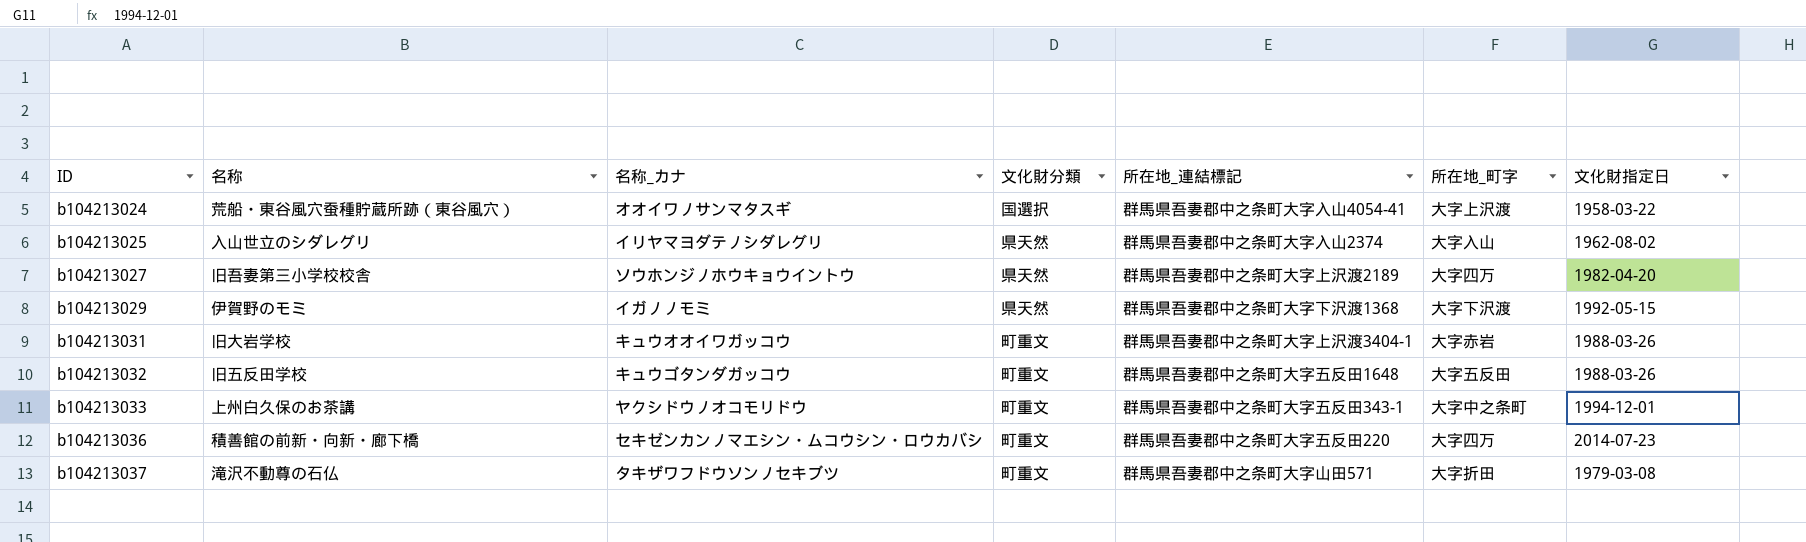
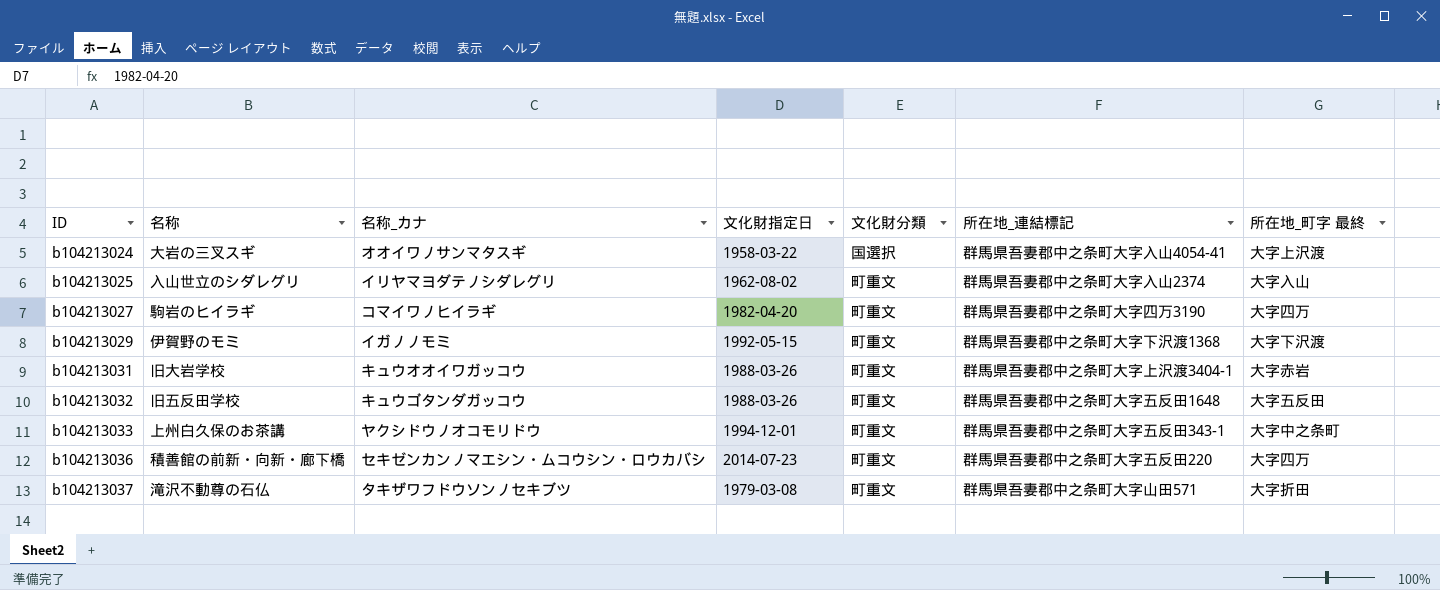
column 文化財指定日 | position: 7 -> 4
column name: 所在地_町字 -> 所在地_町字 最終
b104213024 | 名称: 荒船・東谷風穴蚕種貯蔵所跡（東谷風穴） -> 大岩の三叉スギ
b104213025 | 文化財分類: 県天然 -> 町重文
b104213027 | 名称: 旧吾妻第三小学校校舎 -> 駒岩のヒイラギ
b104213027 | 名称_カナ: ソウホンジノホウキョウイントウ -> コマイワノヒイラギ
b104213027 | 文化財分類: 県天然 -> 町重文
b104213027 | 所在地_連結標記: 群馬県吾妻郡中之条町大字上沢渡2189 -> 群馬県吾妻郡中之条町大字四万3190
b104213029 | 文化財分類: 県天然 -> 町重文

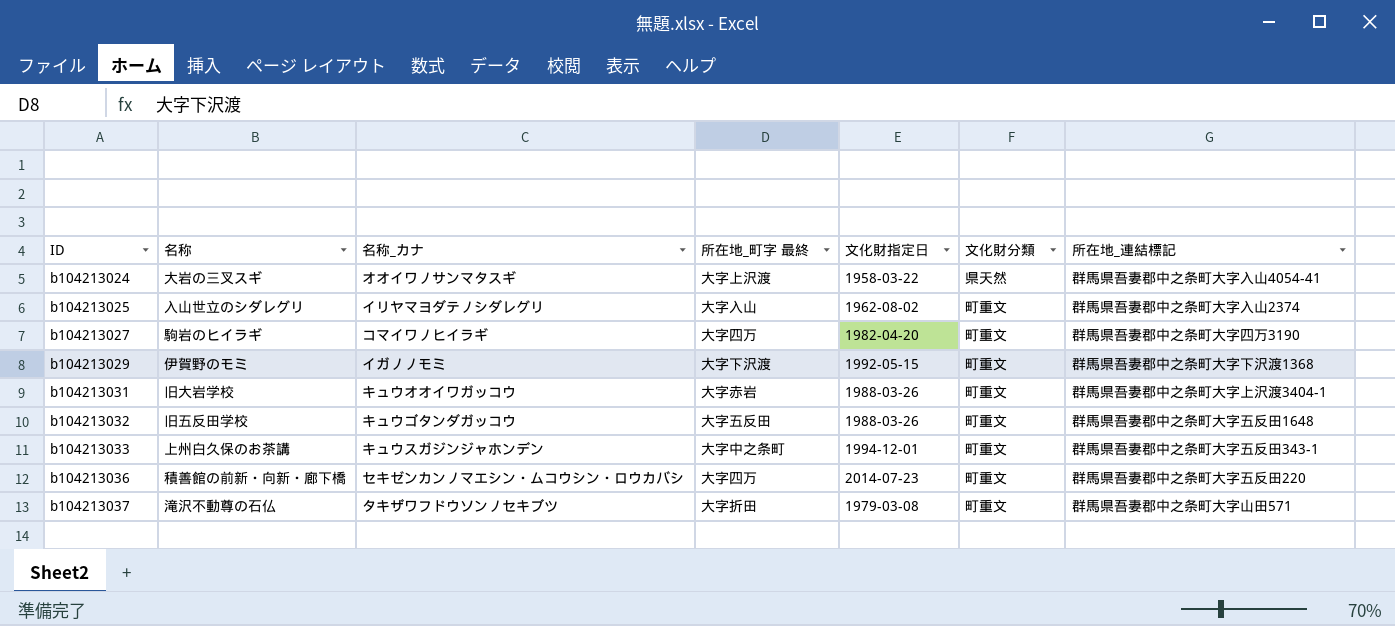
column 所在地_町字 最終 | position: 7 -> 4
b104213024 | 文化財分類: 国選択 -> 県天然
b104213033 | 名称_カナ: ヤクシドウノオコモリドウ -> キュウスガジンジャホンデン

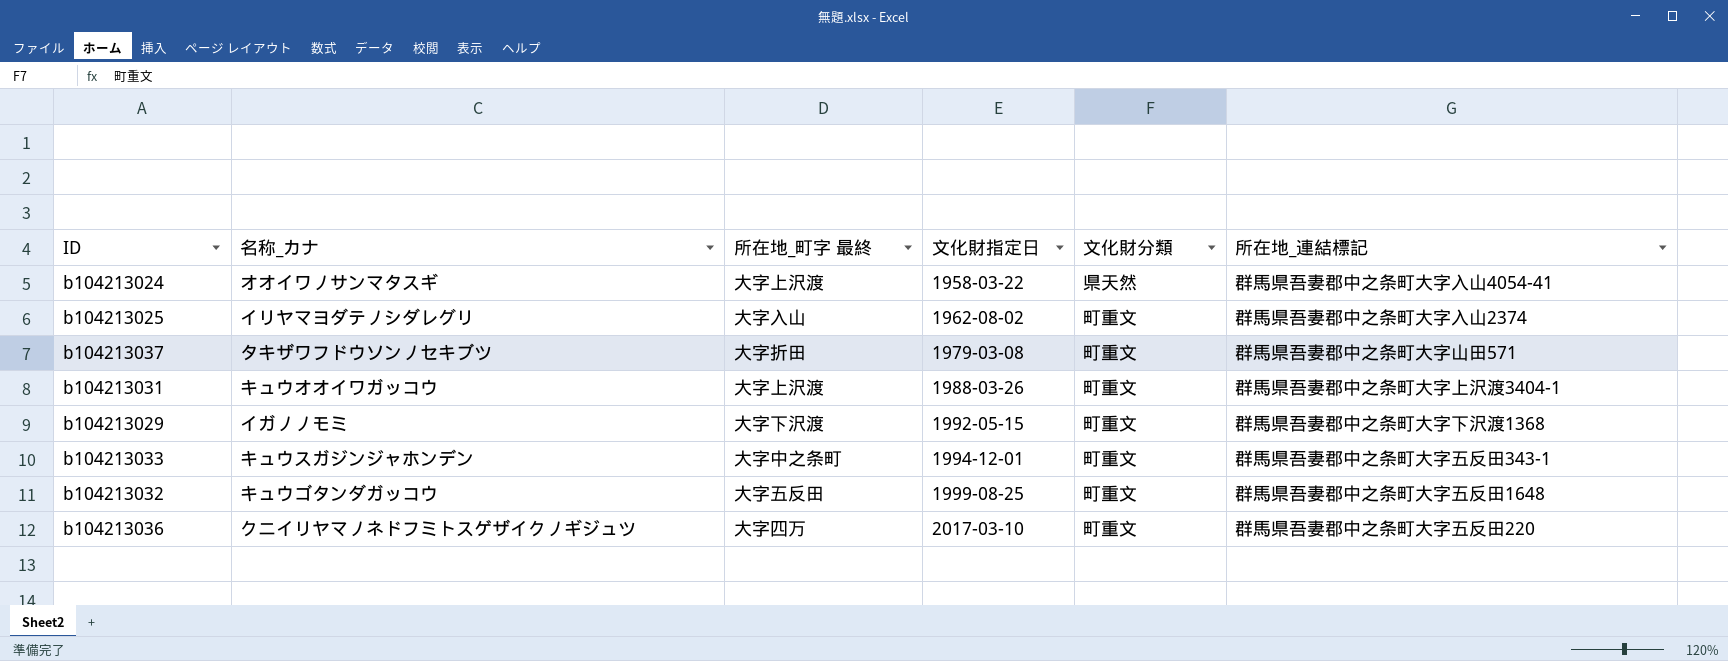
row order: ID ascending -> 文化財指定日 ascending
column 名称 | position: 2 -> none
row b104213027: 駒岩のヒイラギ | コマイワノヒイラギ | 大字四万 | 1982-04-20 | 町重文 | 群馬県吾妻郡中之条町大字四万3190 -> none
b104213031 | 所在地_町字 最終: 大字赤岩 -> 大字上沢渡
b104213032 | 文化財指定日: 1988-03-26 -> 1999-08-25
b104213036 | 名称_カナ: セキゼンカンノマエシン・ムコウシン・ロウカバシ -> クニイリヤマノネドフミトスゲザイクノギジュツ
b104213036 | 文化財指定日: 2014-07-23 -> 2017-03-10

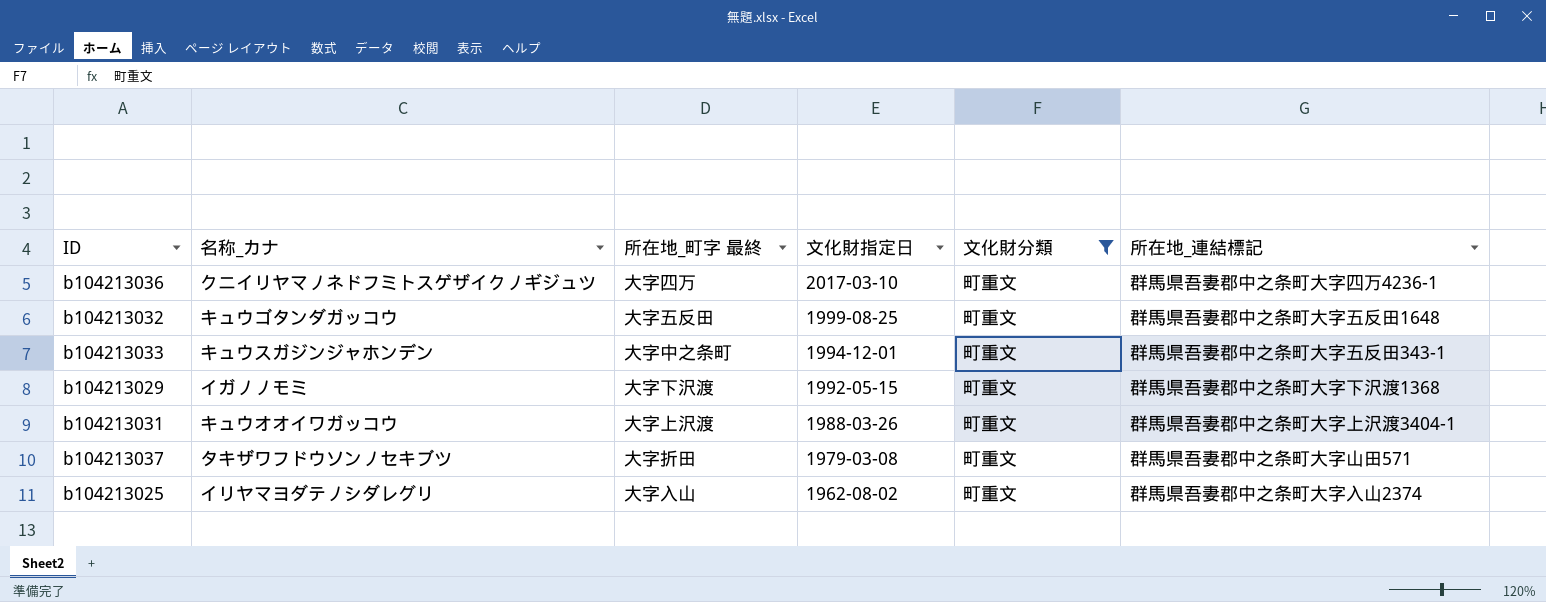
filter: none -> 文化財分類 = 町重文
row order: 文化財指定日 ascending -> 文化財指定日 descending
b104213036 | 所在地_連結標記: 群馬県吾妻郡中之条町大字五反田220 -> 群馬県吾妻郡中之条町大字四万4236-1

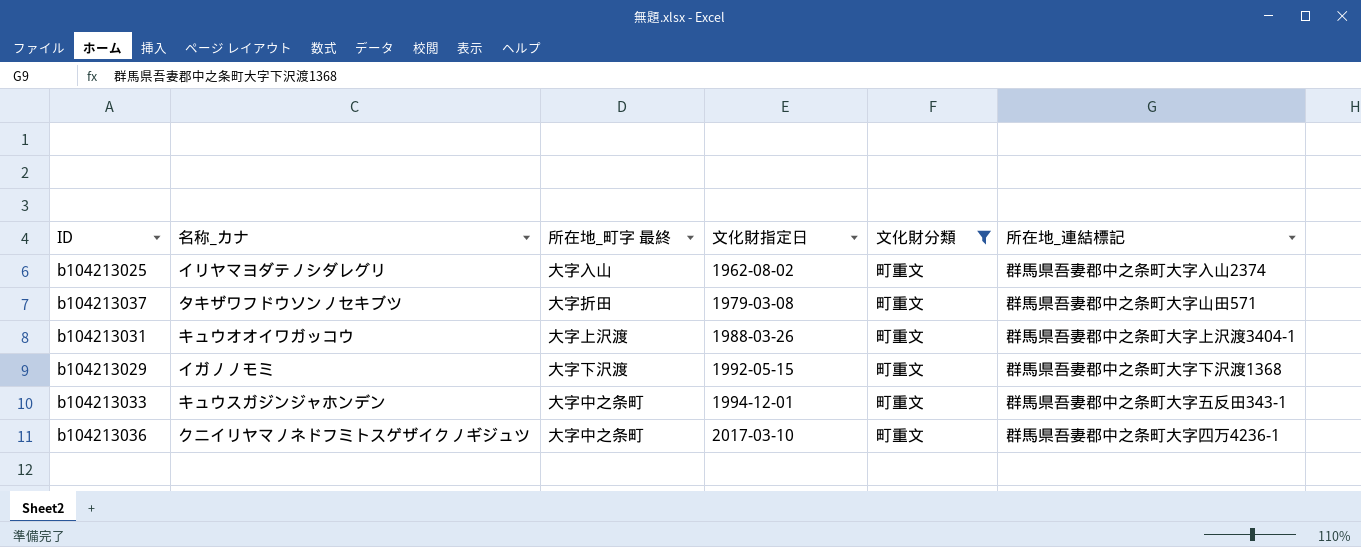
row order: 文化財指定日 descending -> 文化財指定日 ascending
row b104213032: キュウゴタンダガッコウ | 大字五反田 | 1999-08-25 | 町重文 | 群馬県吾妻郡中之条町大字五反田1648 -> none
b104213036 | 所在地_町字 最終: 大字四万 -> 大字中之条町

